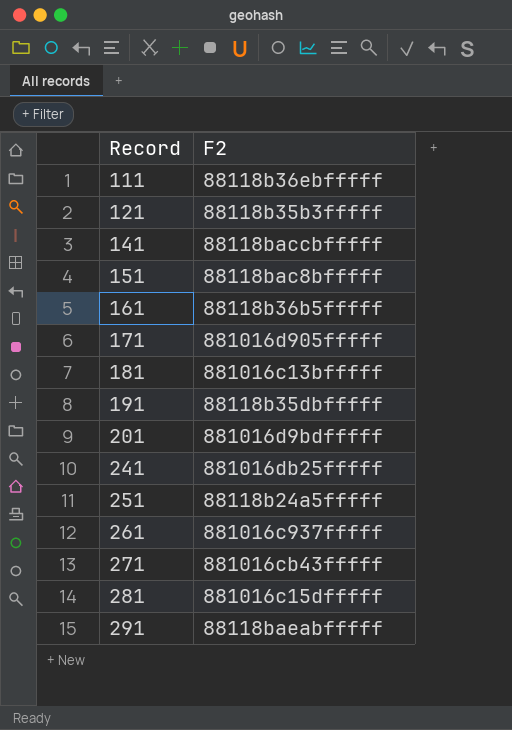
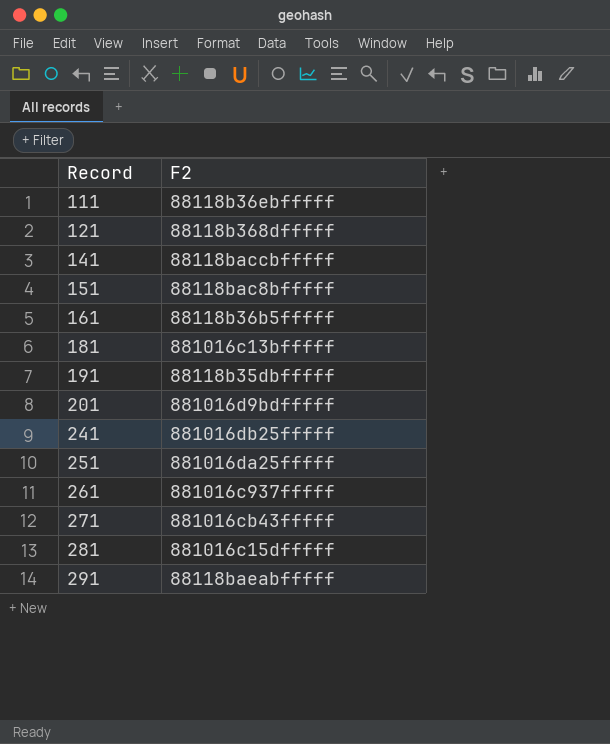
row 171: 881016d905fffff -> none
121 | F2: 88118b35b3fffff -> 88118b368dfffff
251 | F2: 88118b24a5fffff -> 881016da25fffff

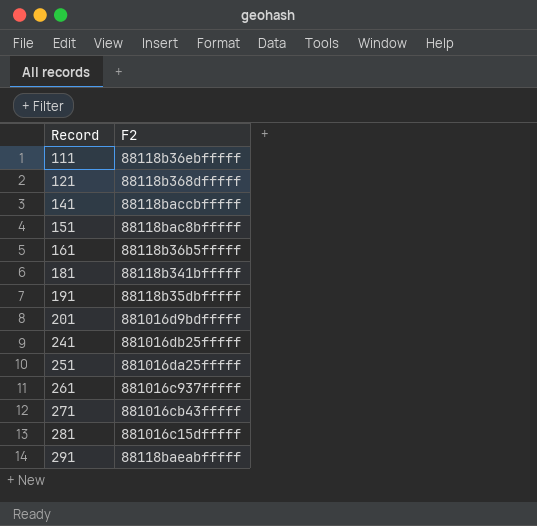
181 | F2: 881016c13bfffff -> 88118b341bfffff

